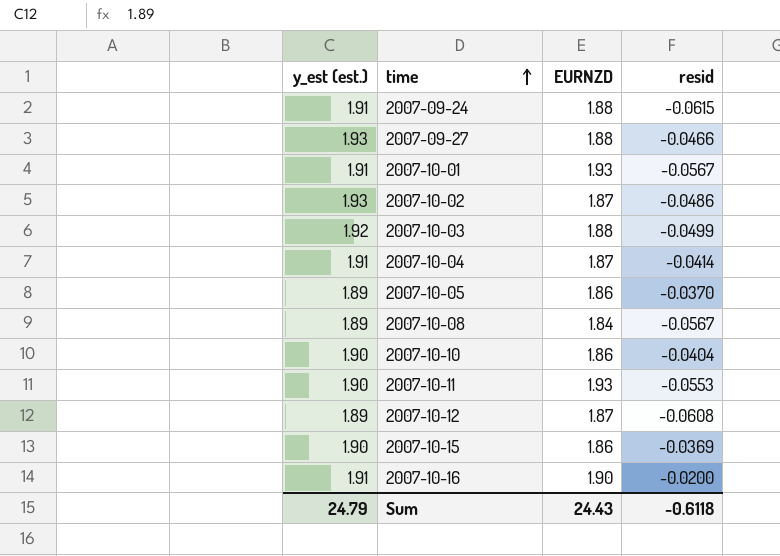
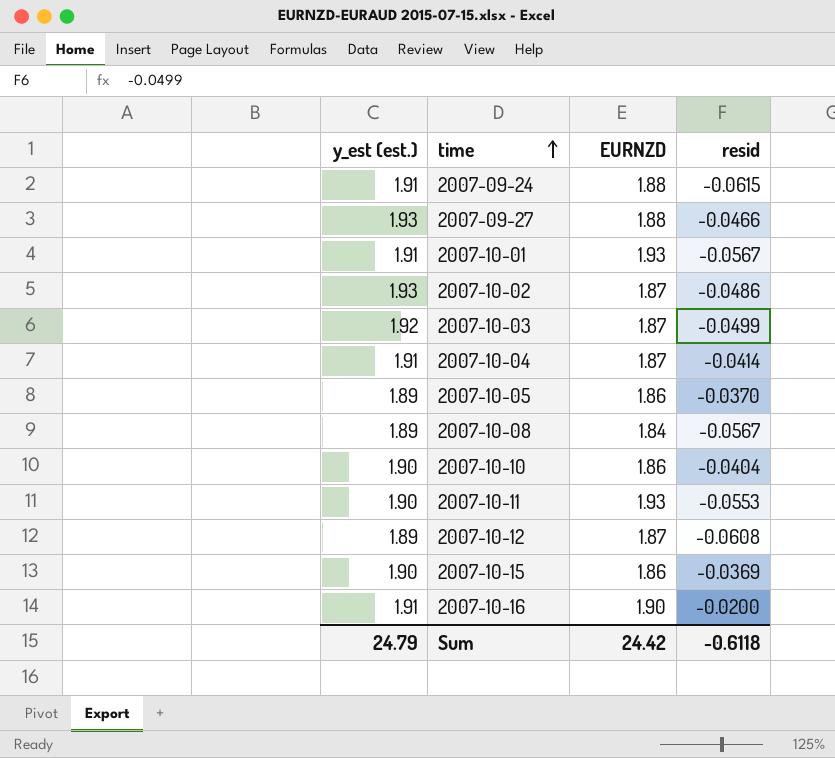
2007-10-03 | EURNZD: 1.88 -> 1.87
Sum | EURNZD: 24.43 -> 24.42

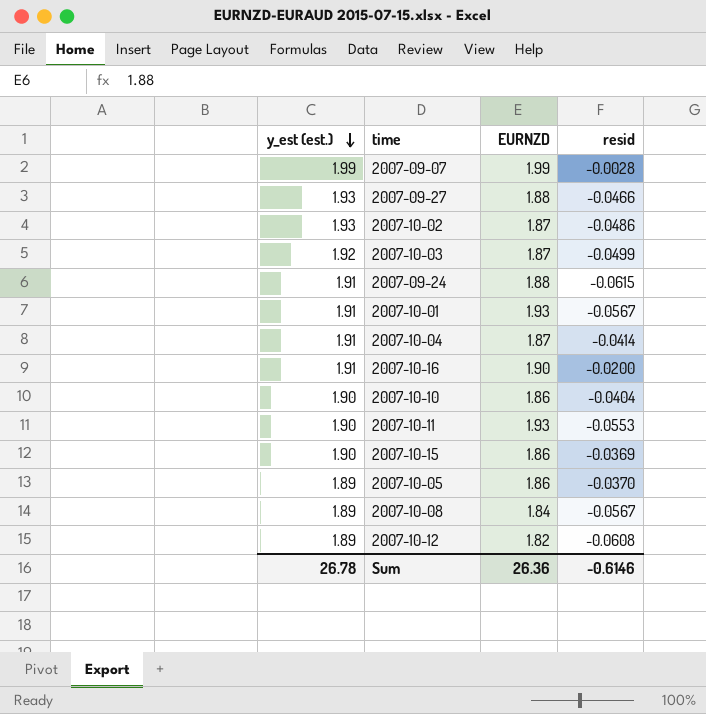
row order: time ascending -> y_est (est.) descending
row 2007-09-07: none -> 1.99 | 1.99 | -0.0028
2007-10-12 | EURNZD: 1.87 -> 1.82
Sum | y_est (est.): 24.79 -> 26.78
Sum | EURNZD: 24.42 -> 26.36
Sum | resid: -0.6118 -> -0.6146

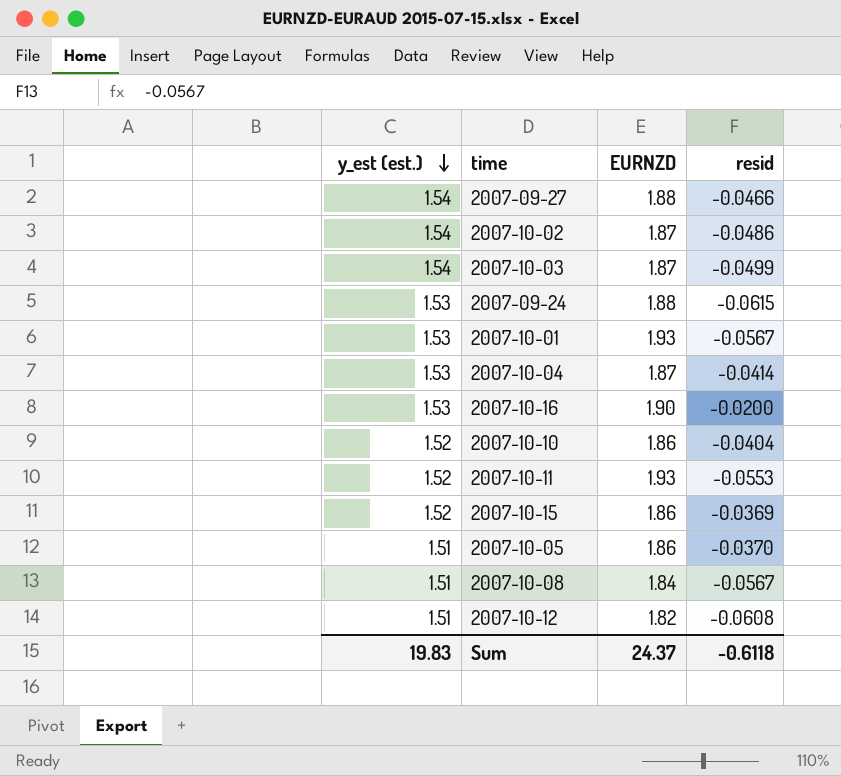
row 2007-09-07: 1.99 | 1.99 | -0.0028 -> none
2007-09-27 | y_est (est.): 1.93 -> 1.54
2007-10-02 | y_est (est.): 1.93 -> 1.54
2007-10-03 | y_est (est.): 1.92 -> 1.54
2007-09-24 | y_est (est.): 1.91 -> 1.53
2007-10-01 | y_est (est.): 1.91 -> 1.53
2007-10-04 | y_est (est.): 1.91 -> 1.53
2007-10-16 | y_est (est.): 1.91 -> 1.53
2007-10-10 | y_est (est.): 1.90 -> 1.52
2007-10-11 | y_est (est.): 1.90 -> 1.52
2007-10-15 | y_est (est.): 1.90 -> 1.52
2007-10-05 | y_est (est.): 1.89 -> 1.51
2007-10-08 | y_est (est.): 1.89 -> 1.51
2007-10-12 | y_est (est.): 1.89 -> 1.51
Sum | y_est (est.): 26.78 -> 19.83
Sum | EURNZD: 26.36 -> 24.37
Sum | resid: -0.6146 -> -0.6118

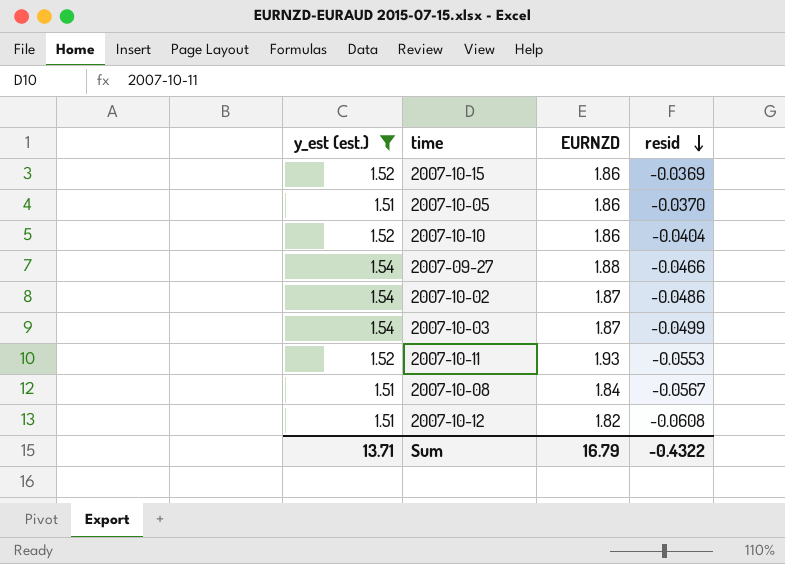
filter: none -> y_est (est.) != 1.53
row order: y_est (est.) descending -> resid descending
Sum | y_est (est.): 19.83 -> 13.71
Sum | EURNZD: 24.37 -> 16.79
Sum | resid: -0.6118 -> -0.4322

